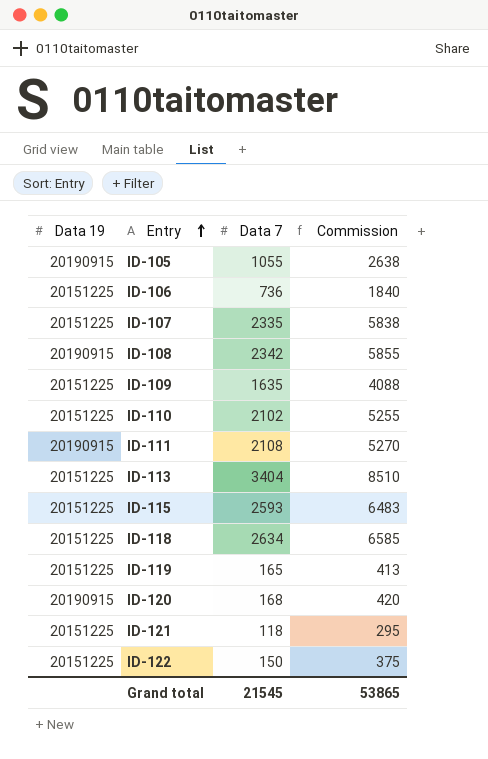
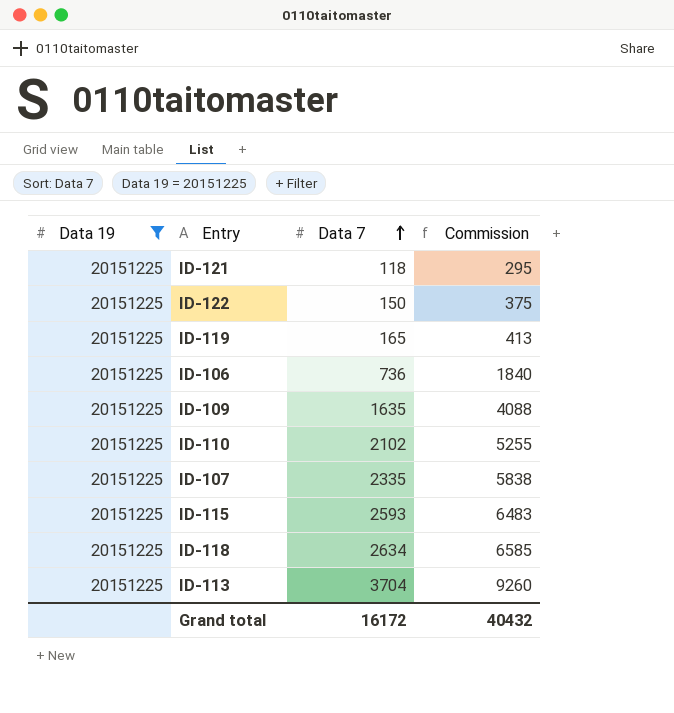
filter: none -> Data 19 = 20151225
row order: Entry ascending -> Data 7 ascending
ID-113 | Data 7: 3404 -> 3704
ID-113 | Commission: 8510 -> 9260
Grand total | Data 7: 21545 -> 16172
Grand total | Commission: 53865 -> 40432

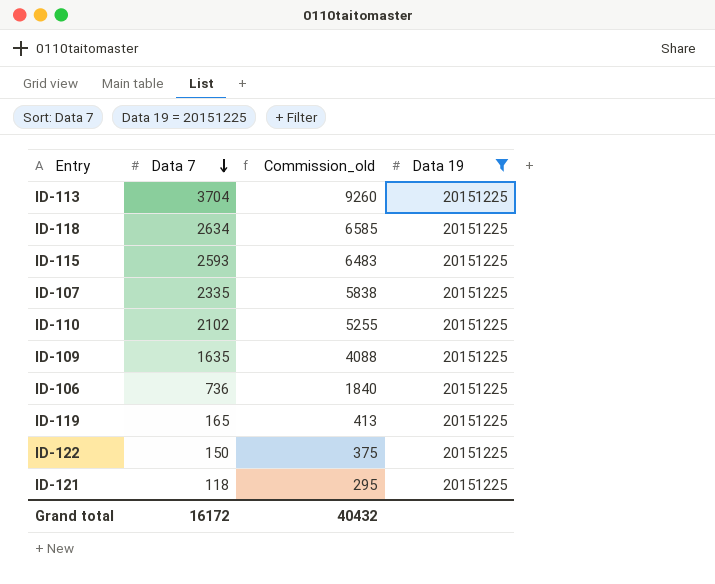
row order: Data 7 ascending -> Data 7 descending
column name: Commission -> Commission_old
column Data 19 | position: 1 -> 4

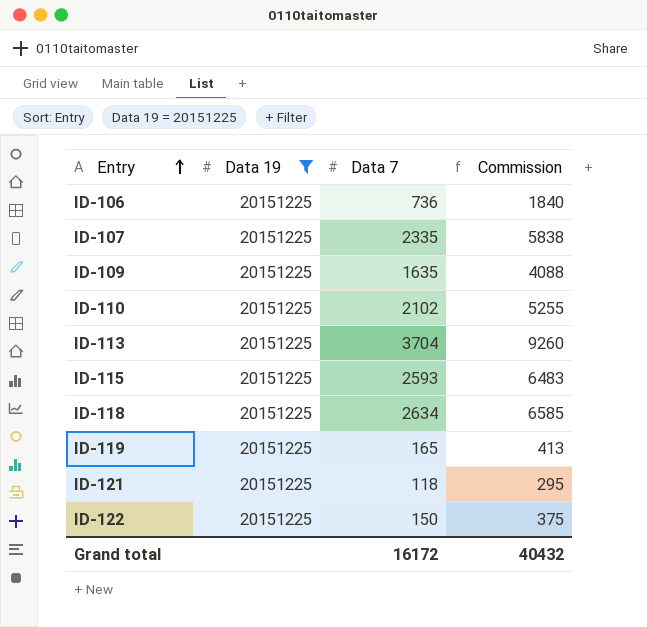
row order: Data 7 descending -> Entry ascending
column Data 19 | position: 4 -> 2
column name: Commission_old -> Commission

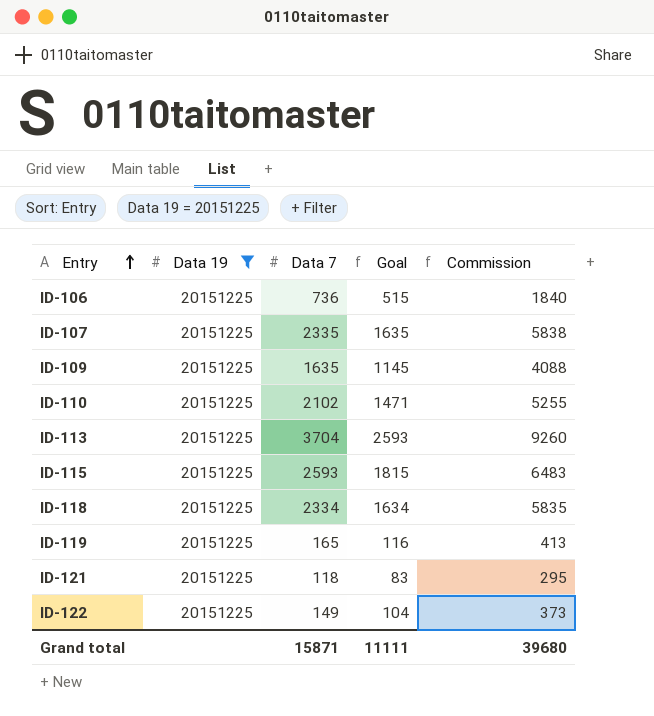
column Goal | formula: none -> [Data 7] * 0.7
ID-118 | Data 7: 2634 -> 2334
ID-118 | Commission: 6585 -> 5835
ID-122 | Data 7: 150 -> 149
ID-122 | Commission: 375 -> 373
Grand total | Data 7: 16172 -> 15871
Grand total | Commission: 40432 -> 39680

